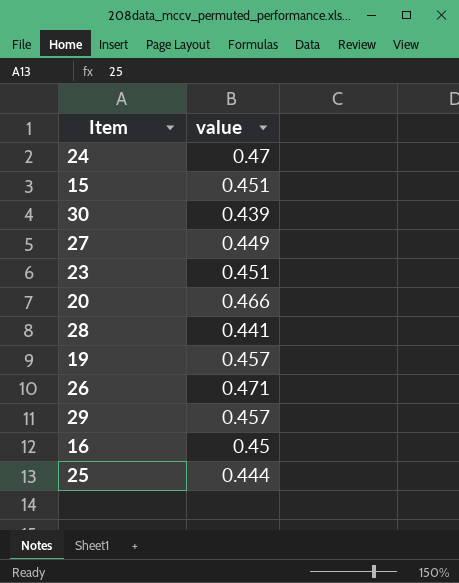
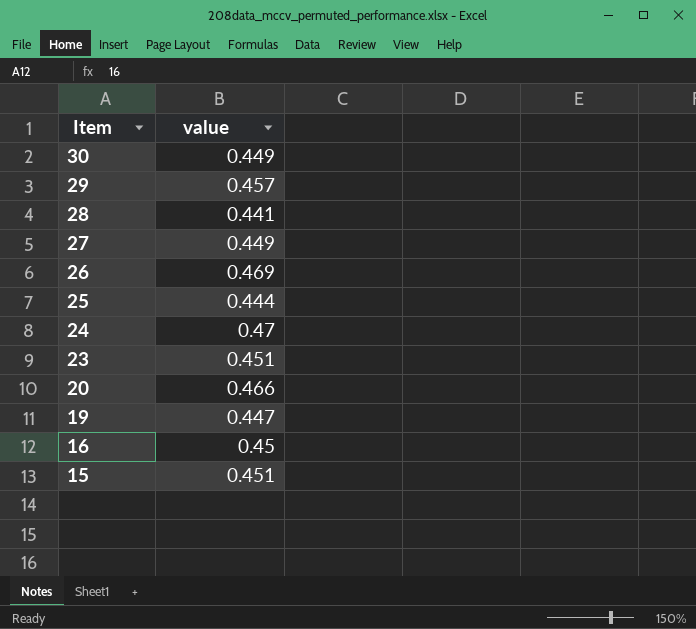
row order: none -> Item descending
30 | value: 0.439 -> 0.449
26 | value: 0.471 -> 0.469
19 | value: 0.457 -> 0.447

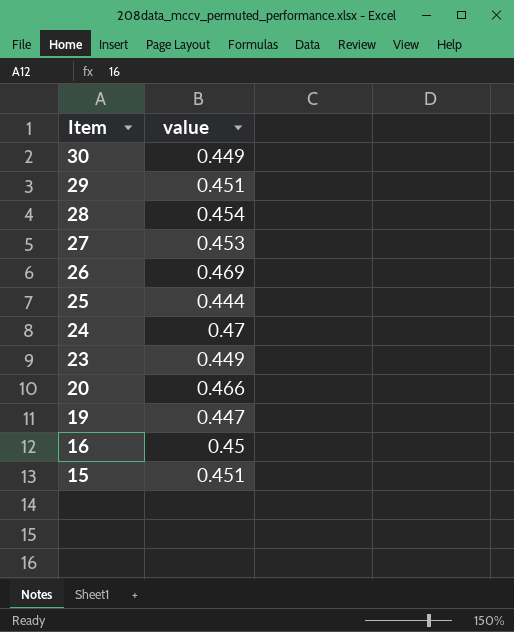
29 | value: 0.457 -> 0.451
28 | value: 0.441 -> 0.454
27 | value: 0.449 -> 0.453
23 | value: 0.451 -> 0.449

